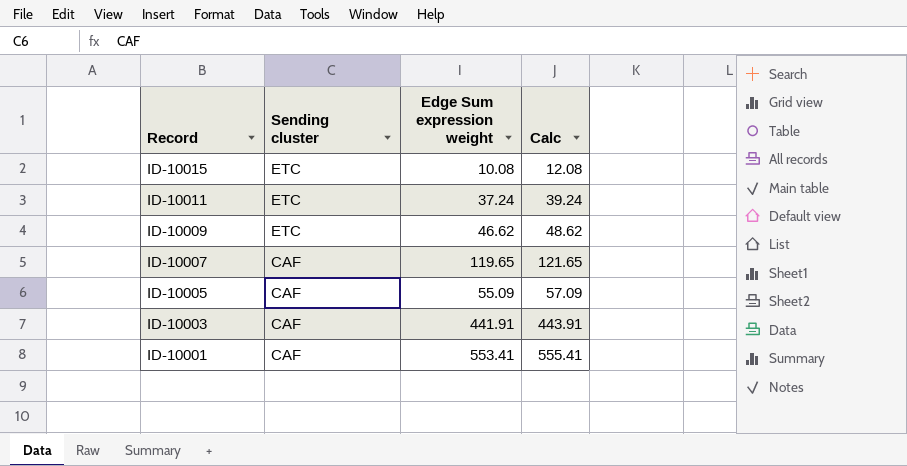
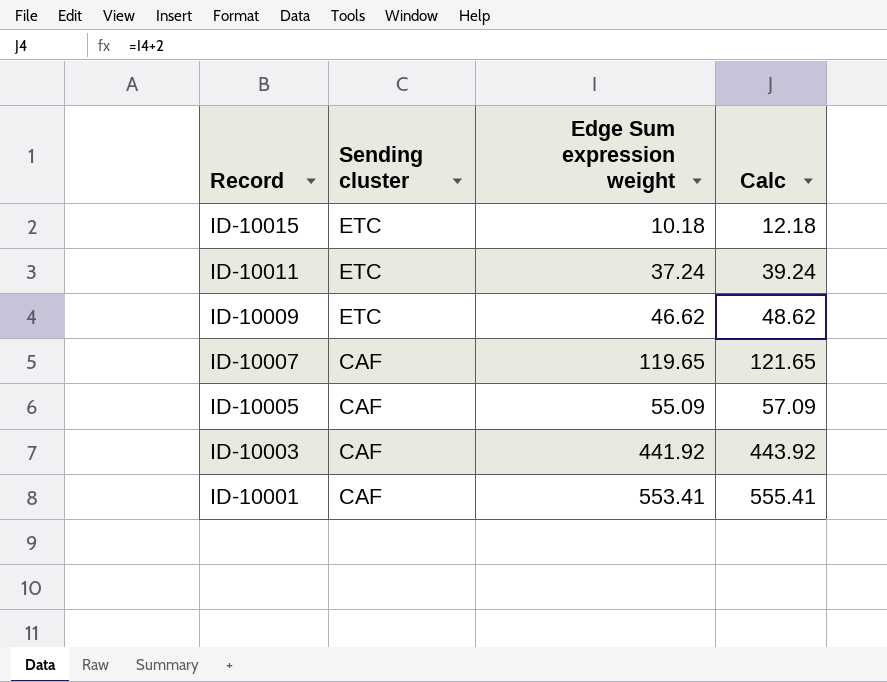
ID-10015 | Edge Sum expression weight: 10.08 -> 10.18
ID-10015 | Calc: 12.08 -> 12.18
ID-10003 | Edge Sum expression weight: 441.91 -> 441.92
ID-10003 | Calc: 443.91 -> 443.92

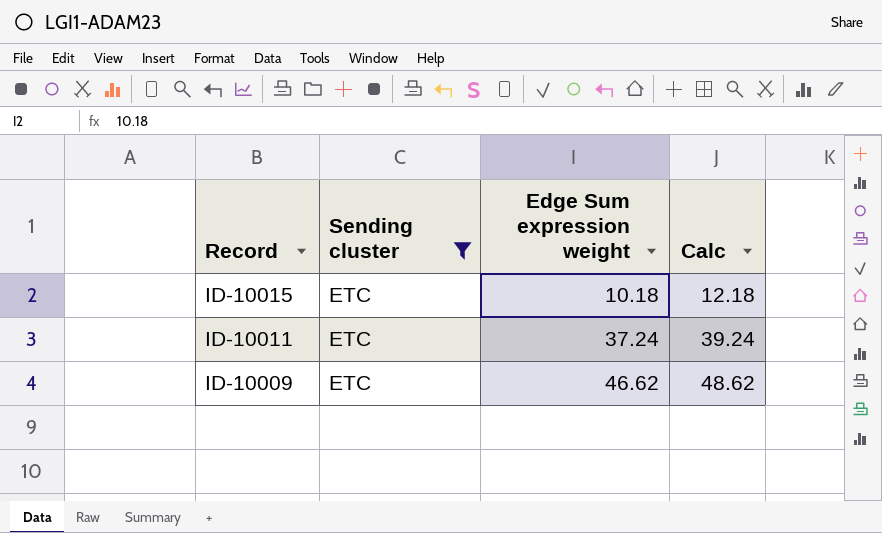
filter: none -> Sending cluster = ETC

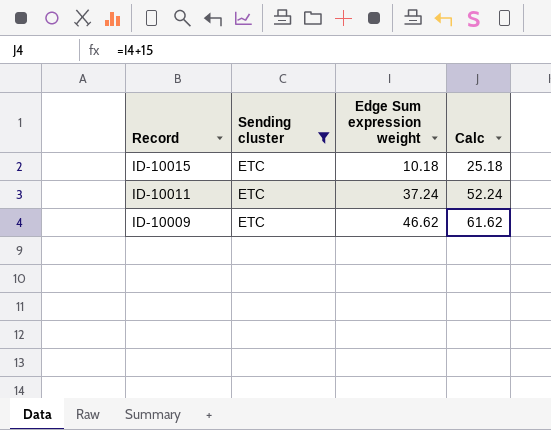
column Calc | formula: [Edge Sum expression weight] + 2 -> [Edge Sum expression weight] + 15

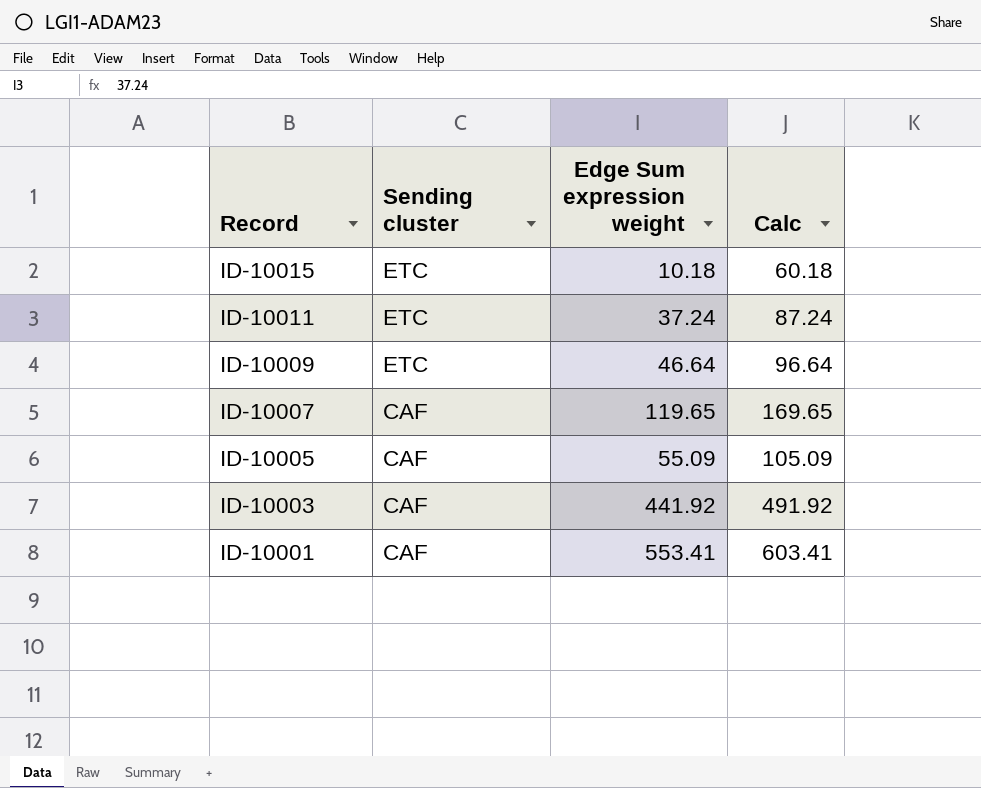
filter: Sending cluster = ETC -> none
column Calc | formula: [Edge Sum expression weight] + 15 -> [Edge Sum expression weight] + 50
ID-10009 | Edge Sum expression weight: 46.62 -> 46.64

